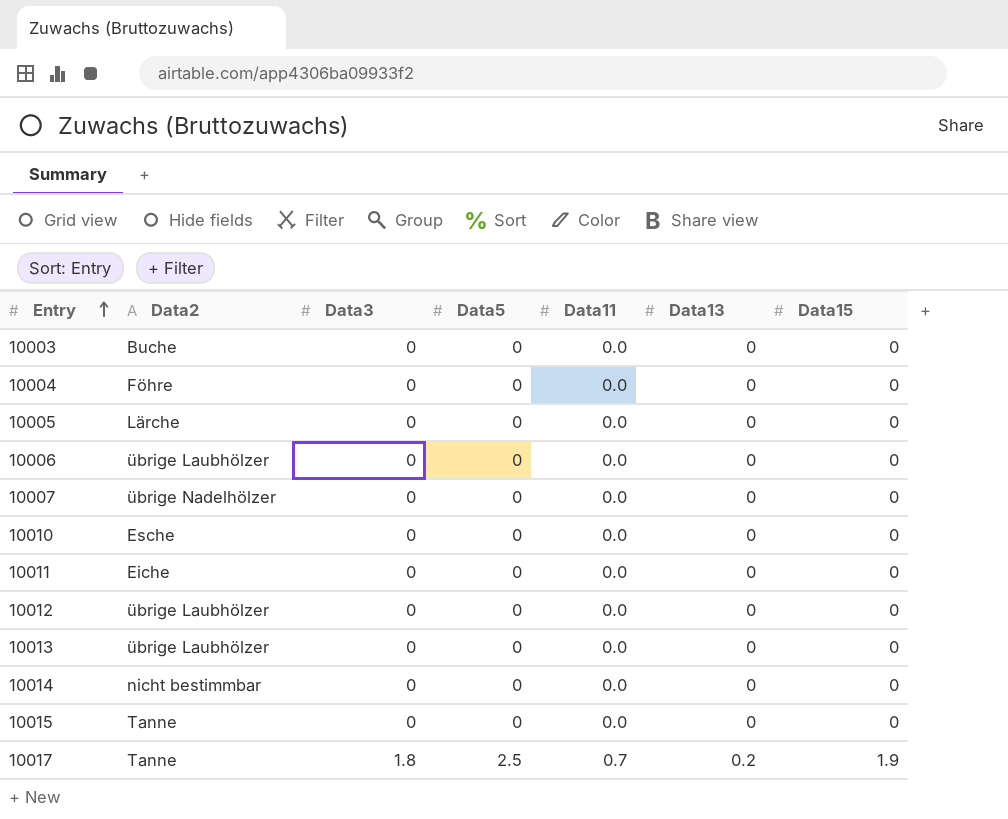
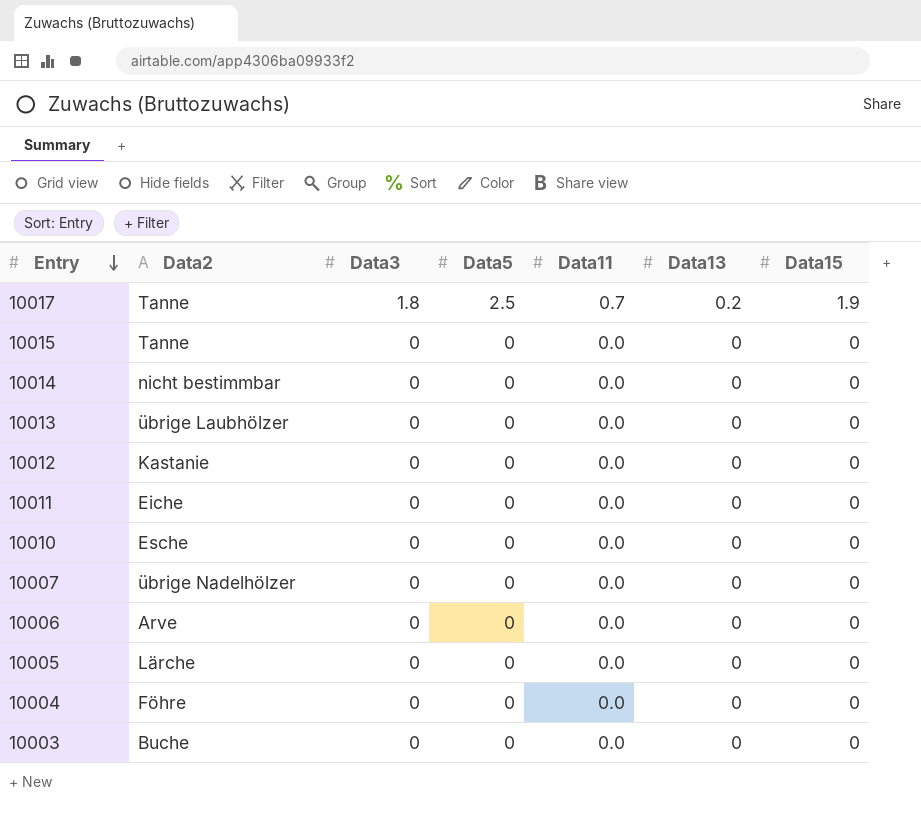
row order: Entry ascending -> Entry descending
10012 | Data2: übrige Laubhölzer -> Kastanie
10006 | Data2: übrige Laubhölzer -> Arve

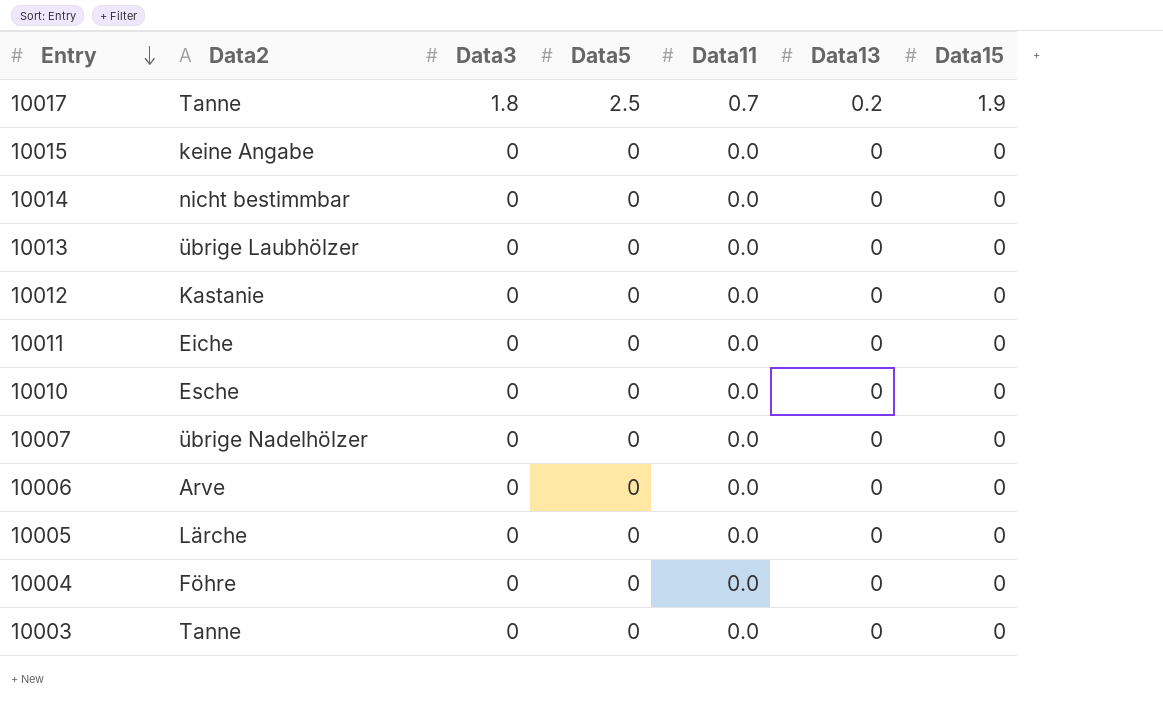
10015 | Data2: Tanne -> keine Angabe
10003 | Data2: Buche -> Tanne

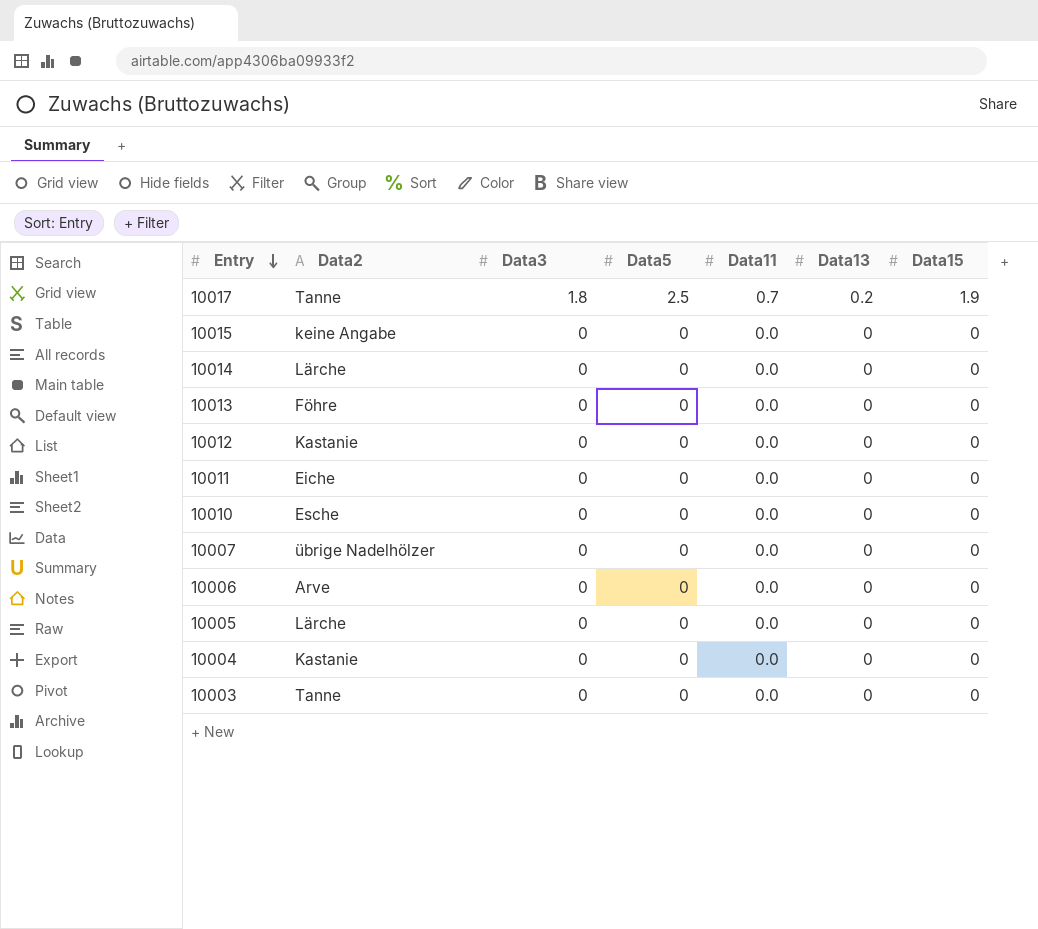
10014 | Data2: nicht bestimmbar -> Lärche
10013 | Data2: übrige Laubhölzer -> Föhre
10004 | Data2: Föhre -> Kastanie

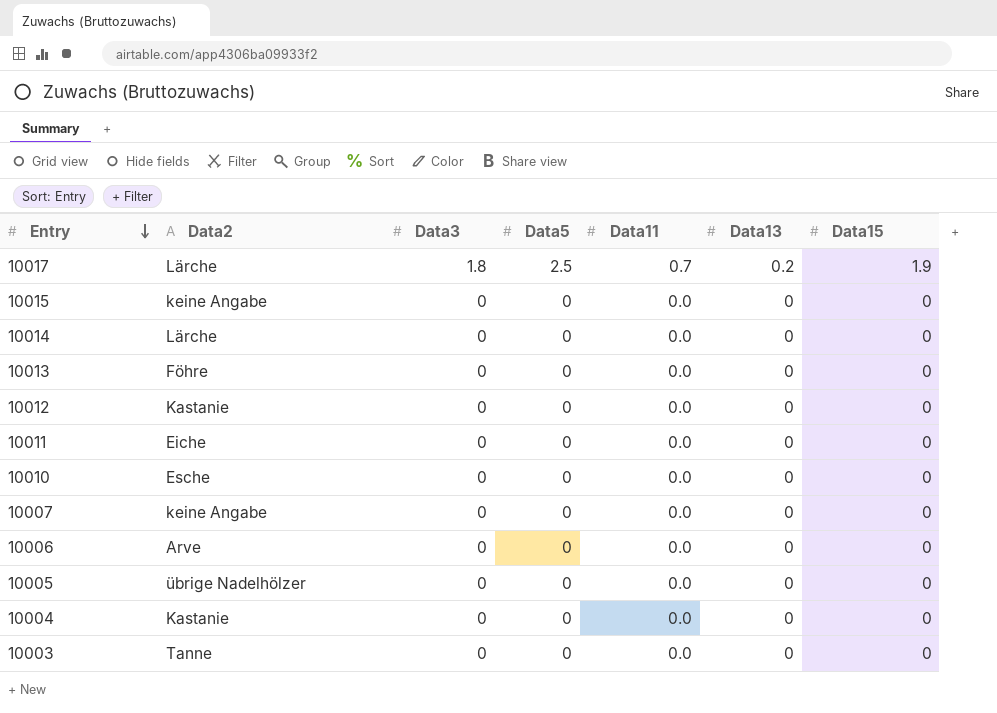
10017 | Data2: Tanne -> Lärche
10007 | Data2: übrige Nadelhölzer -> keine Angabe
10005 | Data2: Lärche -> übrige Nadelhölzer

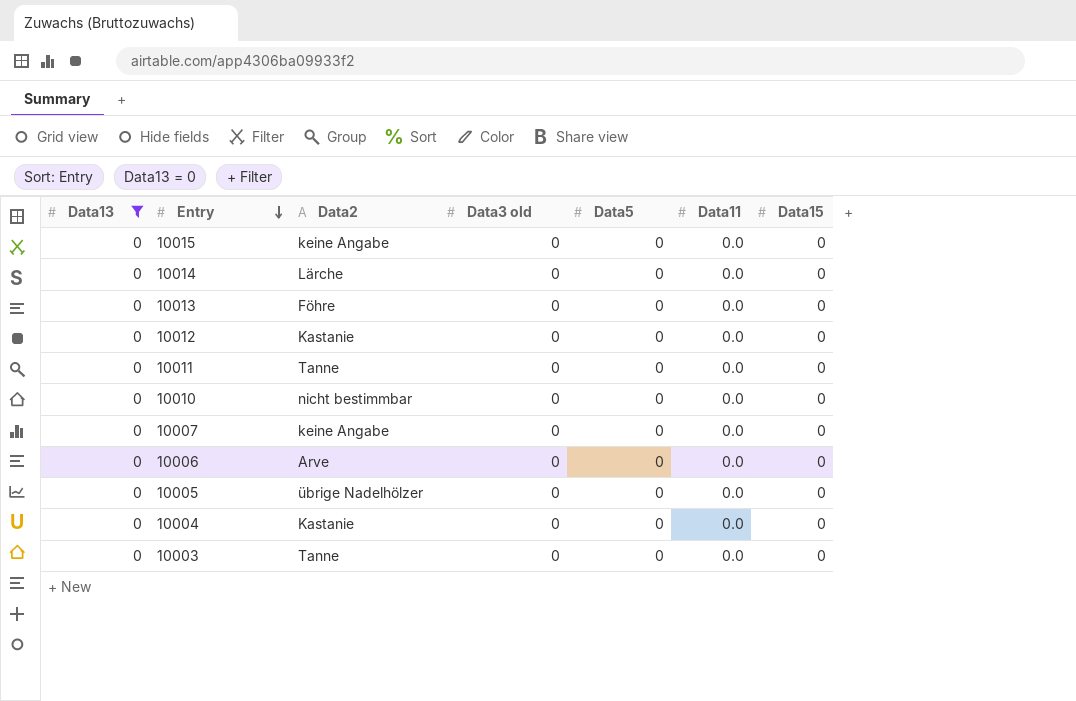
filter: none -> Data13 = 0
column Data13 | position: 6 -> 1
column name: Data3 -> Data3 old
10011 | Data2: Eiche -> Tanne
10010 | Data2: Esche -> nicht bestimmbar

